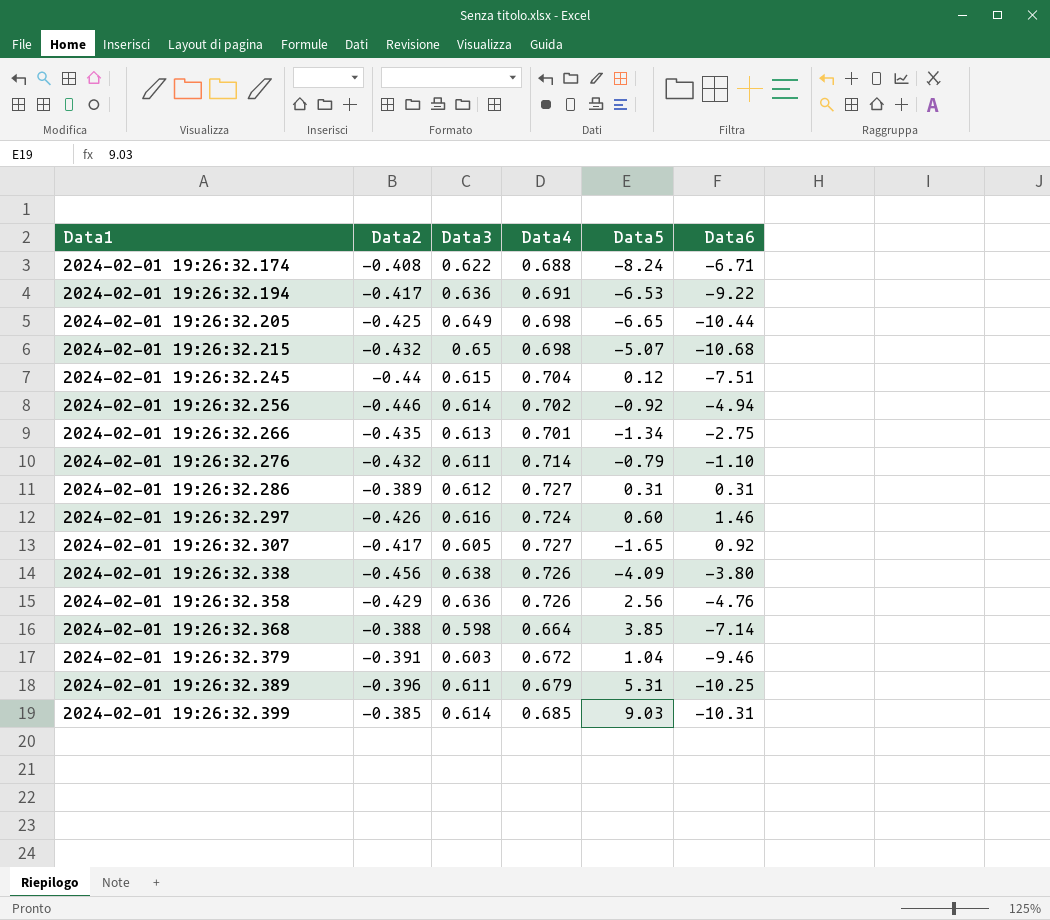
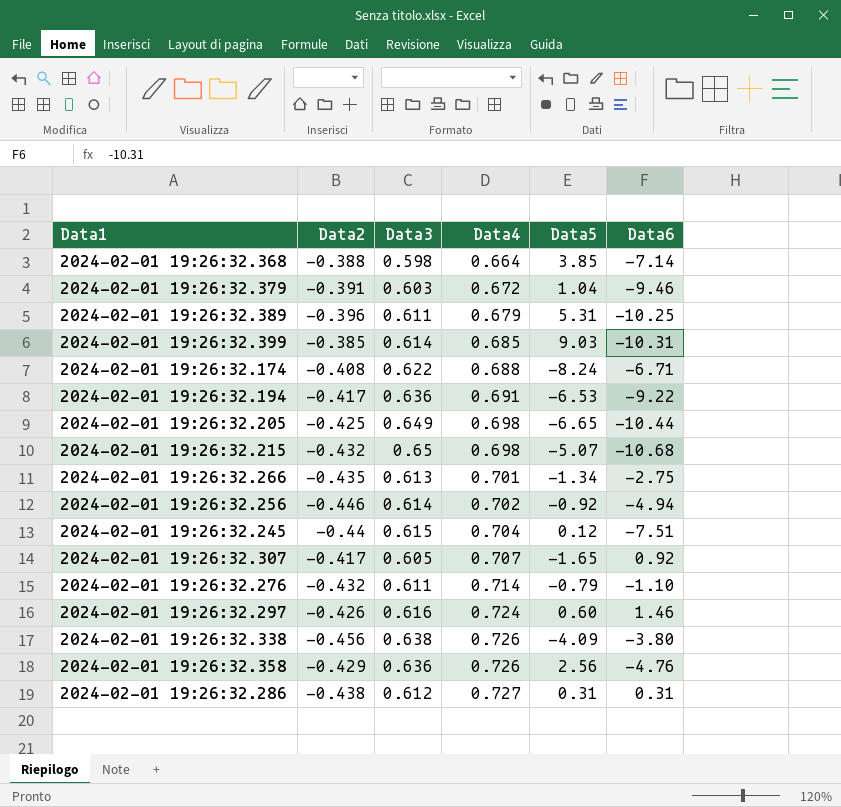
row order: Data1 ascending -> Data4 ascending
2024-02-01 19:26:32.307 | Data4: 0.727 -> 0.707
2024-02-01 19:26:32.286 | Data2: -0.389 -> -0.438

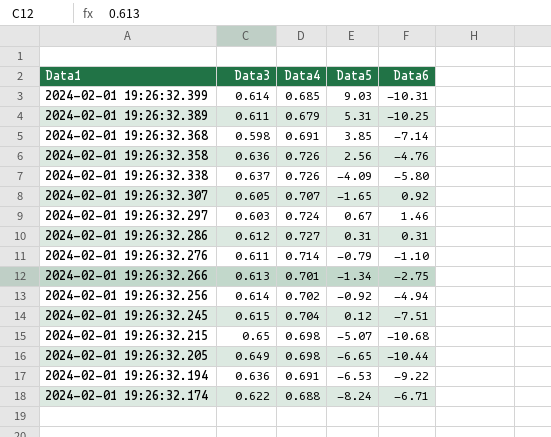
row order: Data4 ascending -> Data1 descending
column Data2 | position: 2 -> none
row 2024-02-01 19:26:32.379: -0.391 | 0.603 | 0.672 | 1.04 | -9.46 -> none
2024-02-01 19:26:32.368 | Data4: 0.664 -> 0.691
2024-02-01 19:26:32.338 | Data3: 0.638 -> 0.637
2024-02-01 19:26:32.338 | Data6: -3.80 -> -5.80
2024-02-01 19:26:32.297 | Data3: 0.616 -> 0.603
2024-02-01 19:26:32.297 | Data5: 0.60 -> 0.67

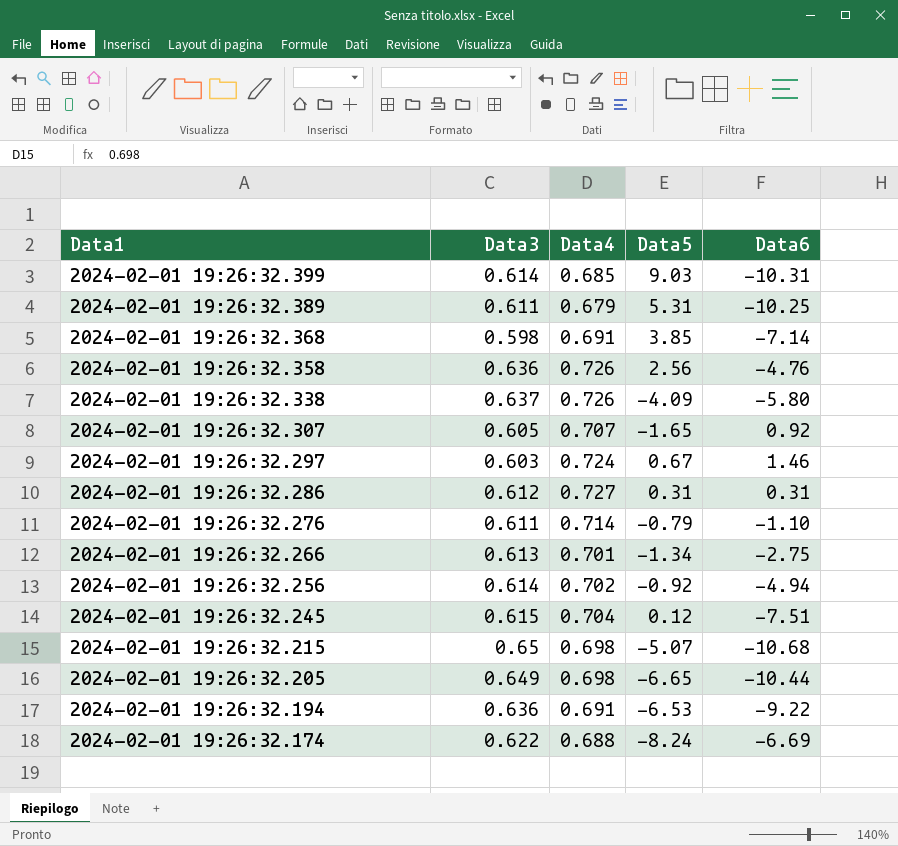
2024-02-01 19:26:32.174 | Data6: -6.71 -> -6.69

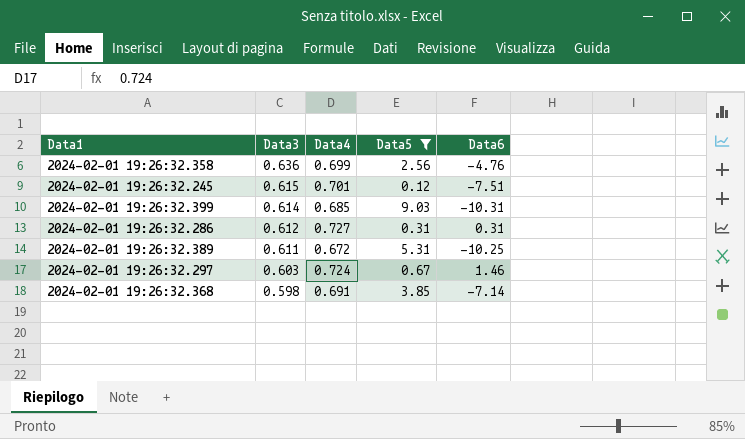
filter: none -> Data5 >= 0.12
row order: Data1 descending -> Data3 descending
2024-02-01 19:26:32.358 | Data4: 0.726 -> 0.699
2024-02-01 19:26:32.245 | Data4: 0.704 -> 0.701
2024-02-01 19:26:32.389 | Data4: 0.679 -> 0.672

